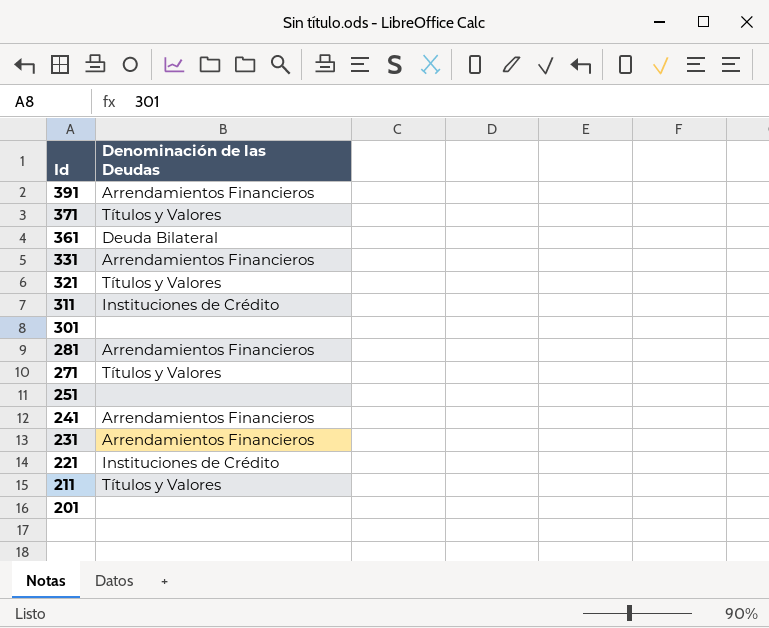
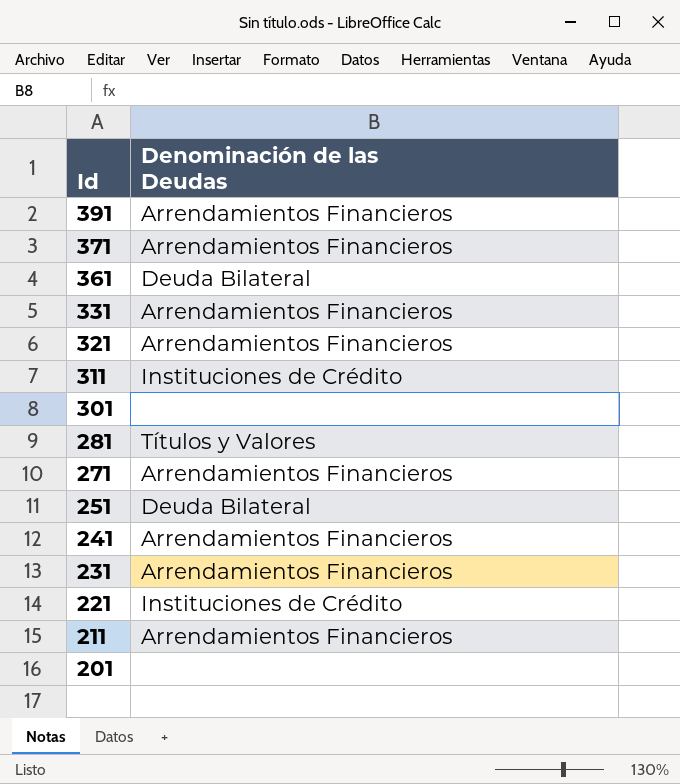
371 | Denominación de las Deudas: Títulos y Valores -> Arrendamientos Financieros
321 | Denominación de las Deudas: Títulos y Valores -> Arrendamientos Financieros
281 | Denominación de las Deudas: Arrendamientos Financieros -> Títulos y Valores
271 | Denominación de las Deudas: Títulos y Valores -> Arrendamientos Financieros
251 | Denominación de las Deudas: none -> Deuda Bilateral
211 | Denominación de las Deudas: Títulos y Valores -> Arrendamientos Financieros

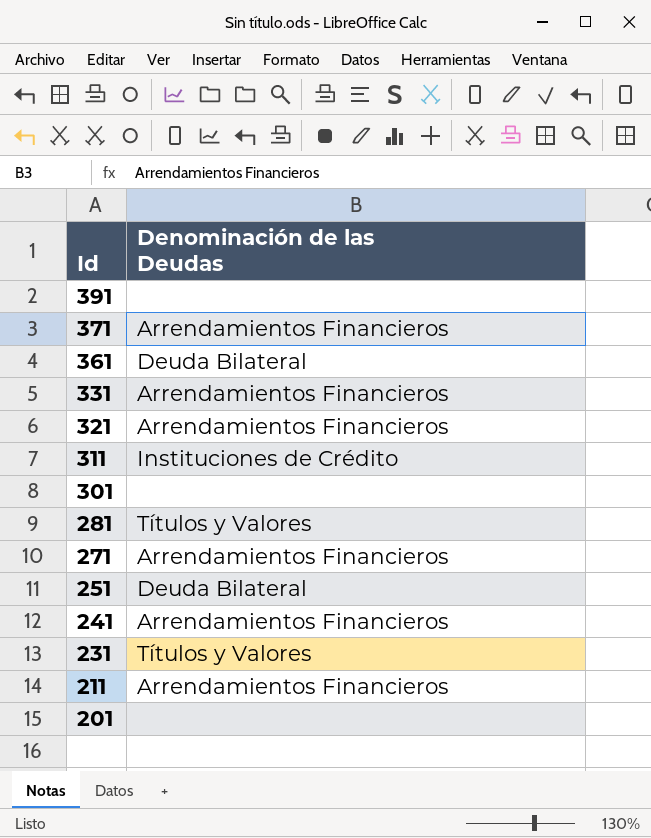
row 221: Instituciones de Crédito -> none
391 | Denominación de las Deudas: Arrendamientos Financieros -> none
231 | Denominación de las Deudas: Arrendamientos Financieros -> Títulos y Valores

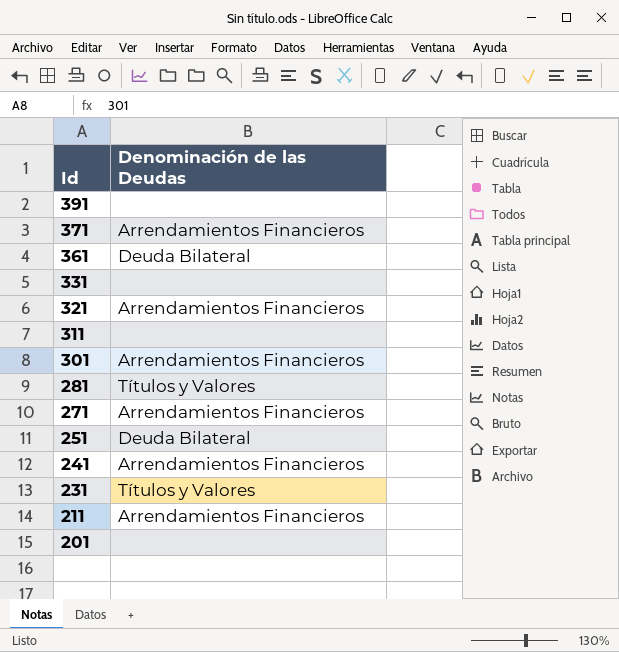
331 | Denominación de las Deudas: Arrendamientos Financieros -> none
311 | Denominación de las Deudas: Instituciones de Crédito -> none
301 | Denominación de las Deudas: none -> Arrendamientos Financieros

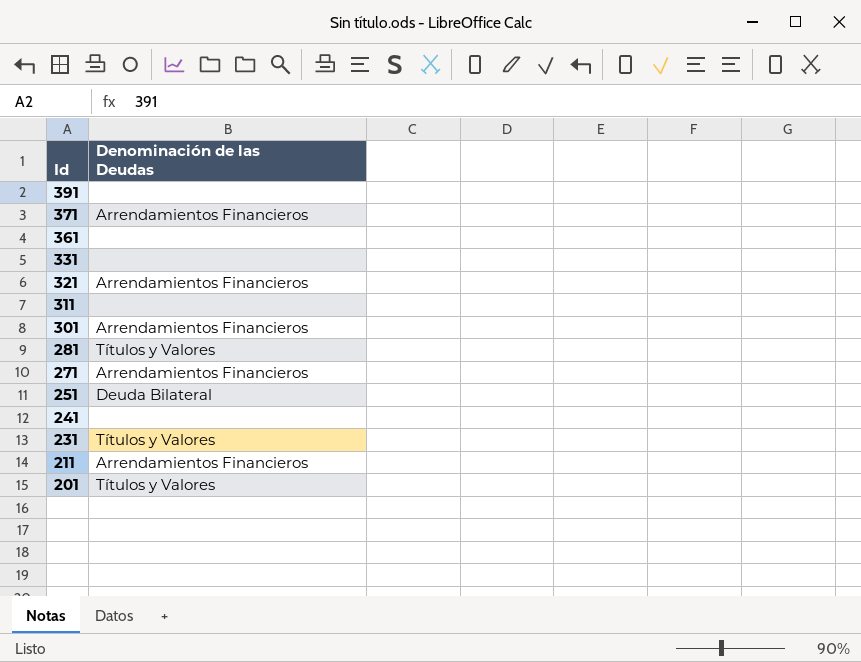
361 | Denominación de las Deudas: Deuda Bilateral -> none
241 | Denominación de las Deudas: Arrendamientos Financieros -> none
201 | Denominación de las Deudas: none -> Títulos y Valores

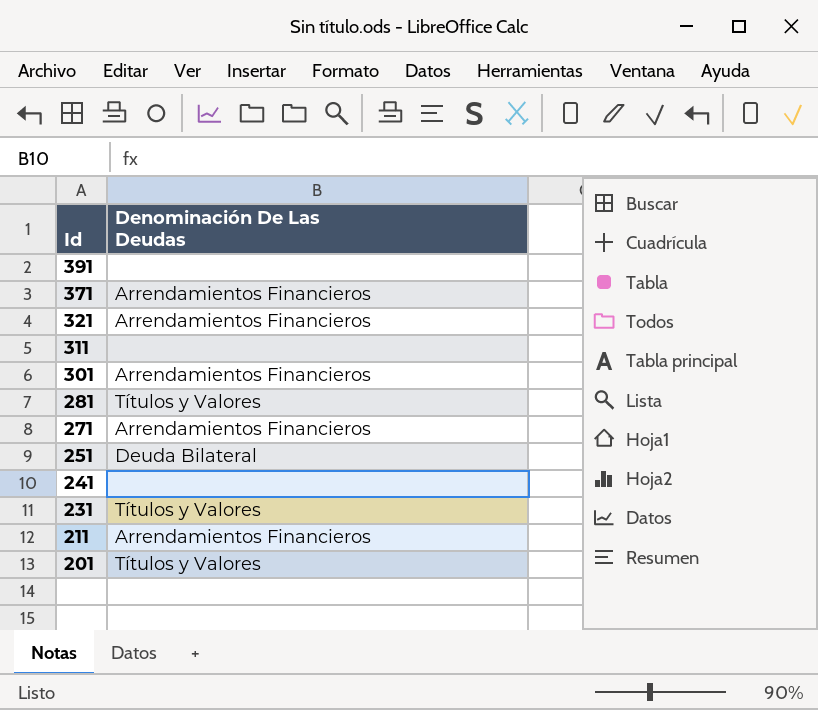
column name: Denominación de las Deudas -> Denominación De Las Deudas
row 361: none -> none
row 331: none -> none

